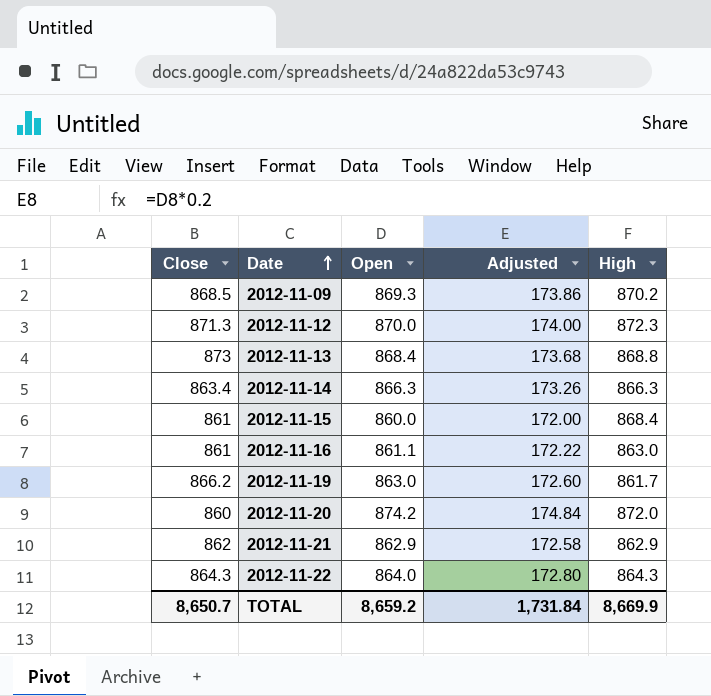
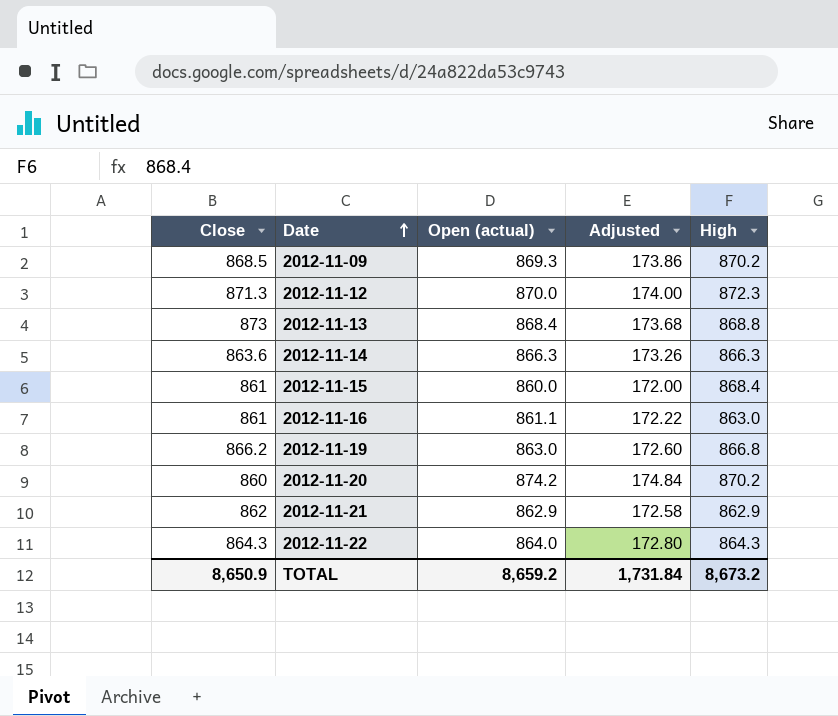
column name: Open -> Open (actual)
2012-11-14 | Close: 863.4 -> 863.6
2012-11-19 | High: 861.7 -> 866.8
2012-11-20 | High: 872.0 -> 870.2
TOTAL | Close: 8,650.7 -> 8,650.9
TOTAL | High: 8,669.9 -> 8,673.2

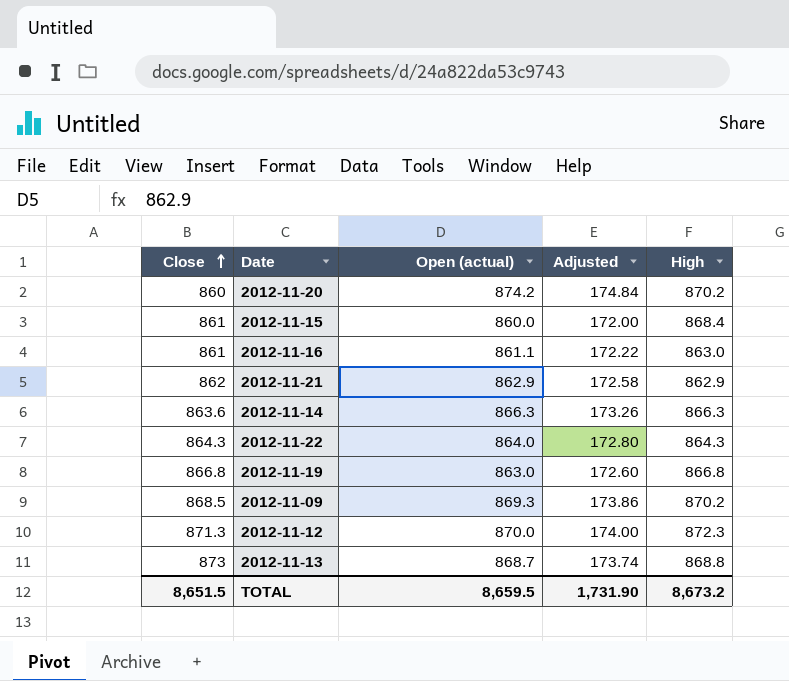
row order: Date ascending -> Close ascending
2012-11-19 | Close: 866.2 -> 866.8
2012-11-13 | Open (actual): 868.4 -> 868.7
2012-11-13 | Adjusted: 173.68 -> 173.74
TOTAL | Close: 8,650.9 -> 8,651.5
TOTAL | Open (actual): 8,659.2 -> 8,659.5
TOTAL | Adjusted: 1,731.84 -> 1,731.90

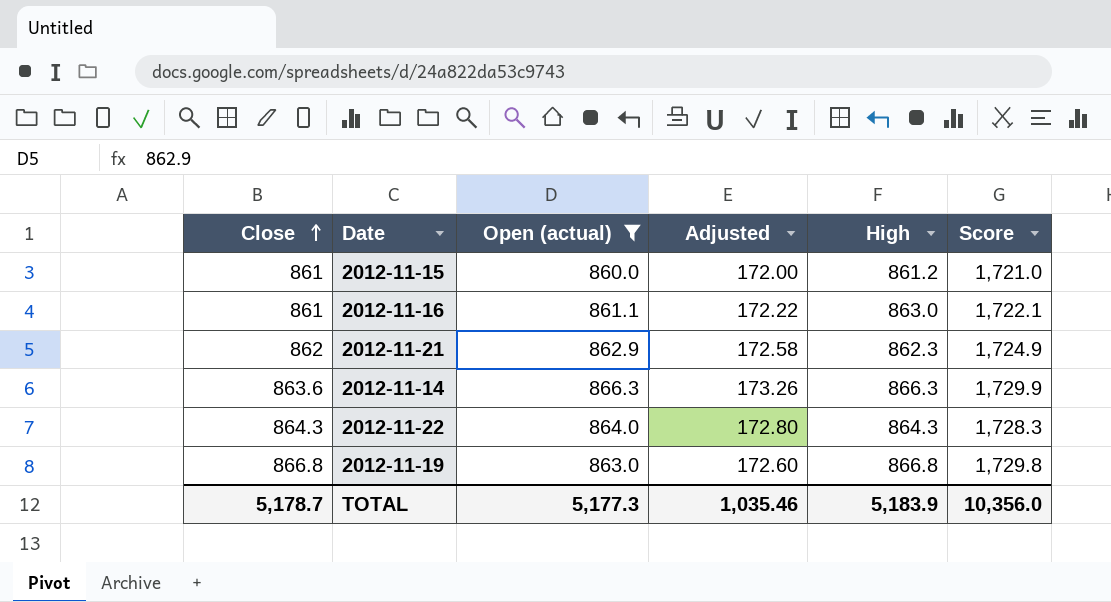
filter: none -> Open (actual) <= 866.3
column Score | formula: none -> [Close] + [Open (actual)]
2012-11-15 | High: 868.4 -> 861.2
2012-11-21 | High: 862.9 -> 862.3
TOTAL | Close: 8,651.5 -> 5,178.7
TOTAL | Open (actual): 8,659.5 -> 5,177.3
TOTAL | Adjusted: 1,731.90 -> 1,035.46
TOTAL | High: 8,673.2 -> 5,183.9

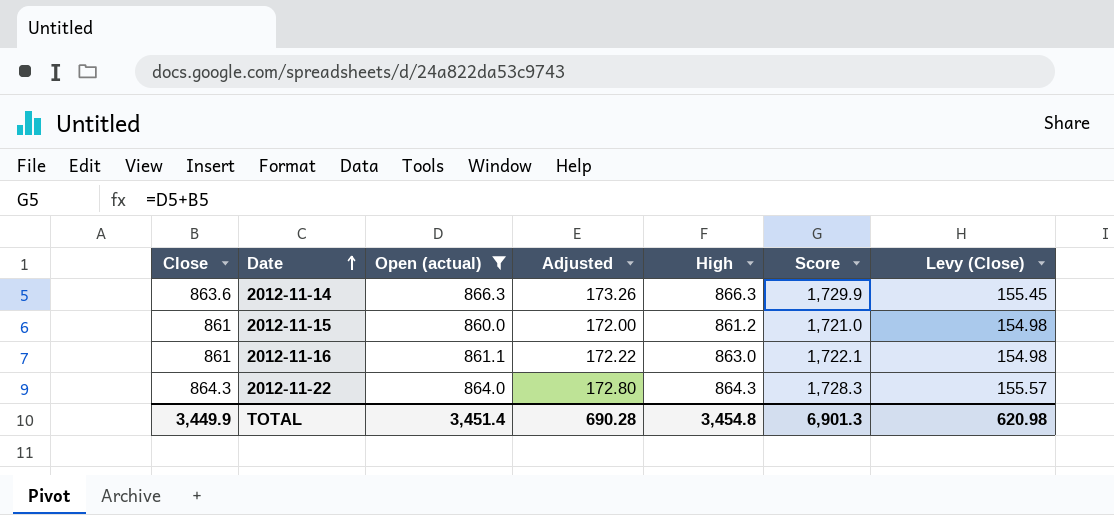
row order: Close ascending -> Date ascending
column Levy (Close) | formula: none -> [Close] * 0.18
row 2012-11-21: 862 | 862.9 | 172.58 | 862.3 | 1,724.9 -> none
row 2012-11-19: 866.8 | 863.0 | 172.60 | 866.8 | 1,729.8 -> none
TOTAL | Close: 5,178.7 -> 3,449.9
TOTAL | Open (actual): 5,177.3 -> 3,451.4
TOTAL | Adjusted: 1,035.46 -> 690.28
TOTAL | High: 5,183.9 -> 3,454.8
TOTAL | Score: 10,356.0 -> 6,901.3

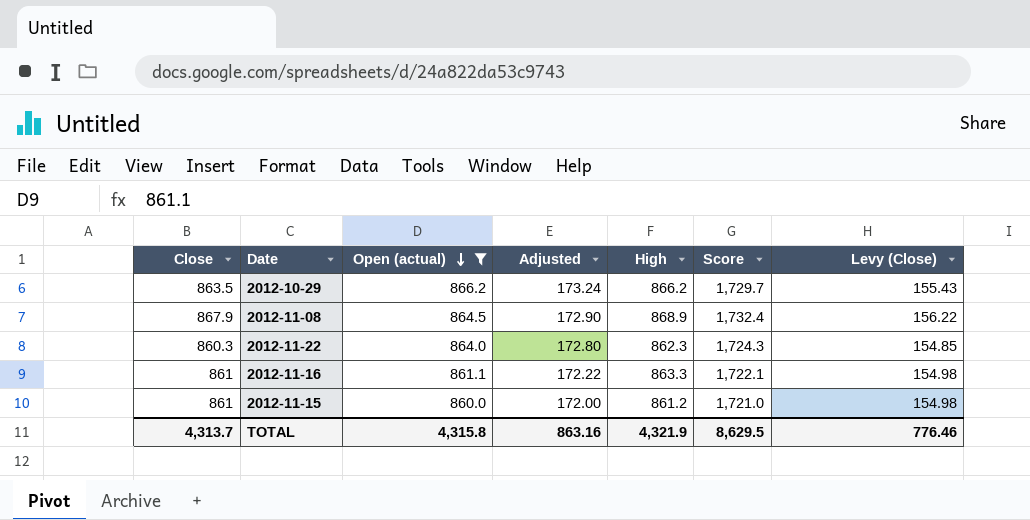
row order: Date ascending -> Open (actual) descending
row 2012-11-14: 863.6 | 866.3 | 173.26 | 866.3 | 1,729.9 | 155.45 -> none
row 2012-10-29: none -> 863.5 | 866.2 | 173.24 | 866.2 | 1,729.7 | 155.43
row 2012-11-08: none -> 867.9 | 864.5 | 172.90 | 868.9 | 1,732.4 | 156.22
2012-11-22 | Close: 864.3 -> 860.3
2012-11-22 | High: 864.3 -> 862.3
2012-11-22 | Score: 1,728.3 -> 1,724.3
2012-11-22 | Levy (Close): 155.57 -> 154.85
2012-11-16 | High: 863.0 -> 863.3
TOTAL | Close: 3,449.9 -> 4,313.7
TOTAL | Open (actual): 3,451.4 -> 4,315.8
TOTAL | Adjusted: 690.28 -> 863.16
TOTAL | High: 3,454.8 -> 4,321.9
TOTAL | Score: 6,901.3 -> 8,629.5
TOTAL | Levy (Close): 620.98 -> 776.46

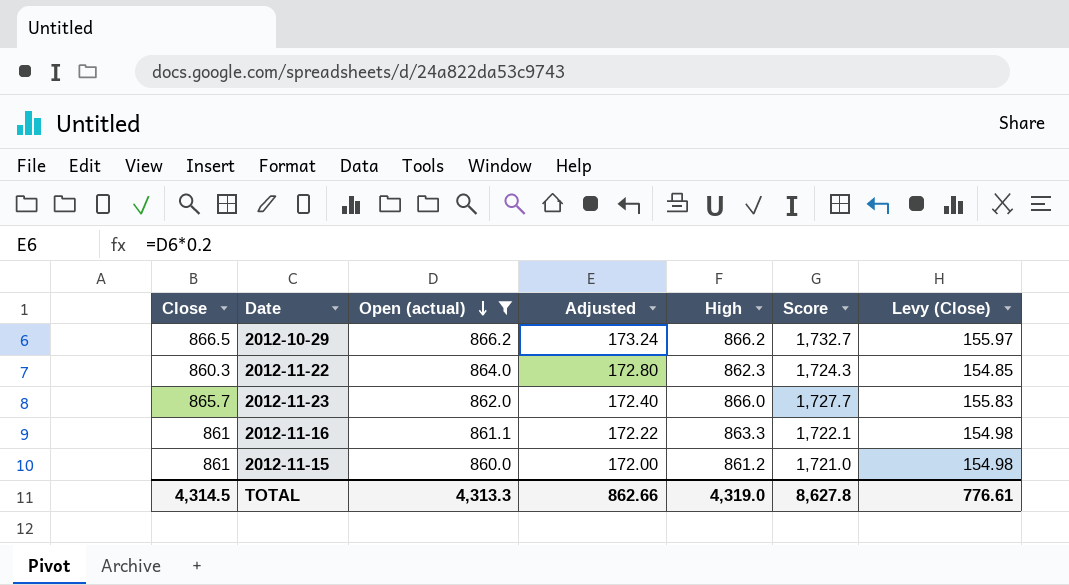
row 2012-11-08: 867.9 | 864.5 | 172.90 | 868.9 | 1,732.4 | 156.22 -> none
2012-10-29 | Close: 863.5 -> 866.5
2012-10-29 | Score: 1,729.7 -> 1,732.7
2012-10-29 | Levy (Close): 155.43 -> 155.97
row 2012-11-23: none -> 865.7 | 862.0 | 172.40 | 866.0 | 1,727.7 | 155.83
TOTAL | Close: 4,313.7 -> 4,314.5
TOTAL | Open (actual): 4,315.8 -> 4,313.3
TOTAL | Adjusted: 863.16 -> 862.66
TOTAL | High: 4,321.9 -> 4,319.0
TOTAL | Score: 8,629.5 -> 8,627.8
TOTAL | Levy (Close): 776.46 -> 776.61

